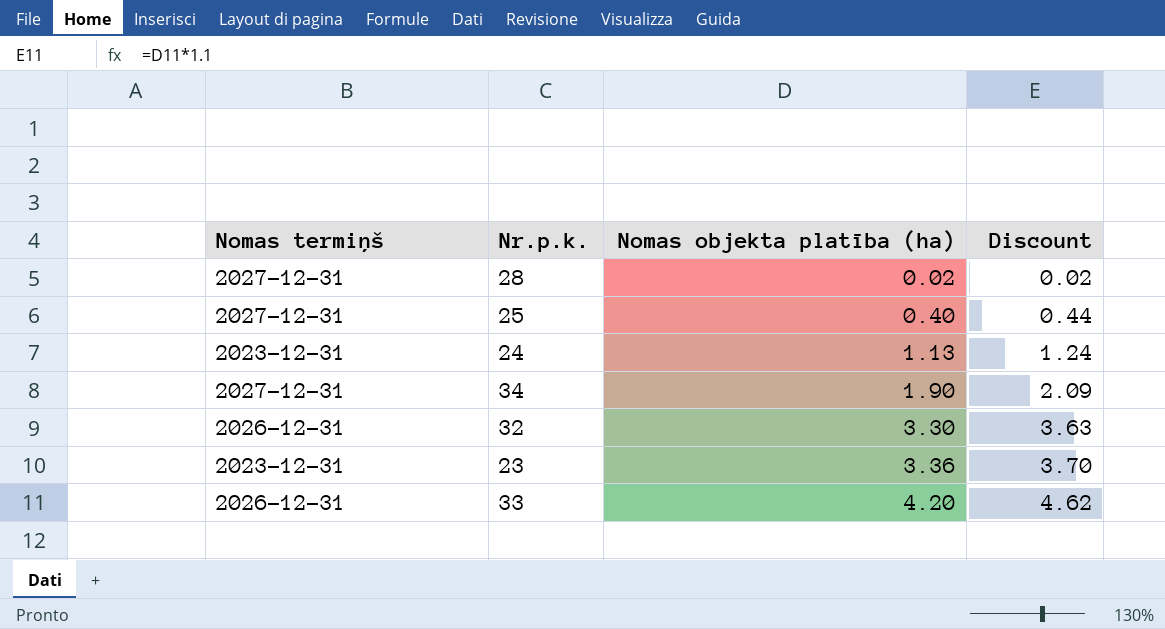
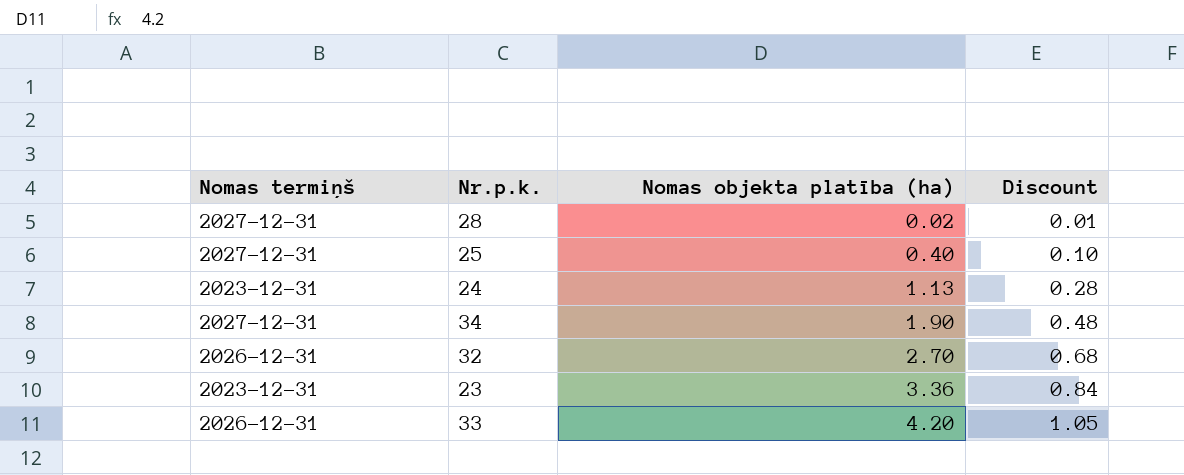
column Discount | formula: [Nomas objekta platība (ha)] * 1.1 -> [Nomas objekta platība (ha)] * 0.25
32 | Nomas objekta platība (ha): 3.30 -> 2.70

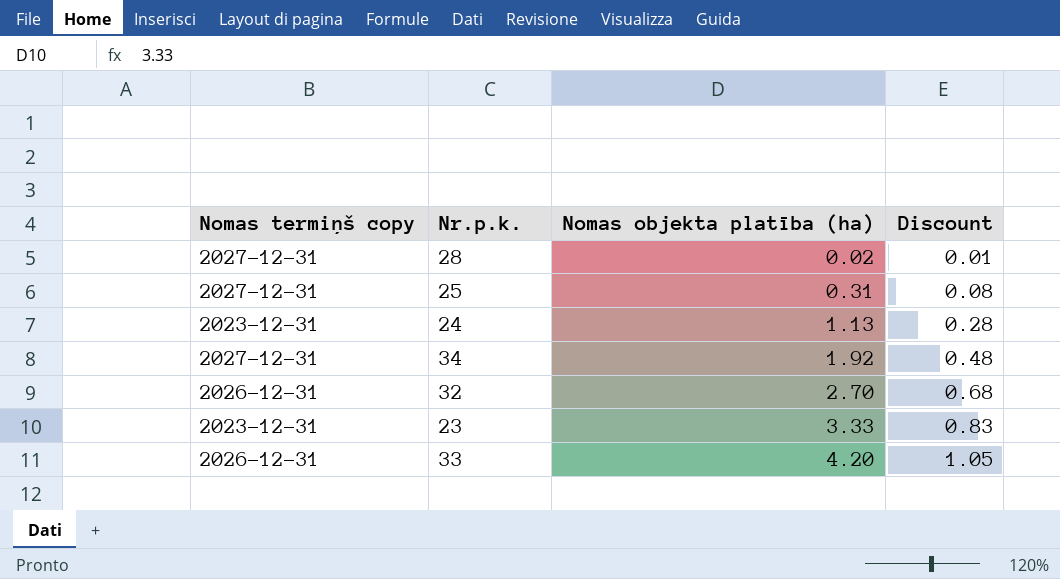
column name: Nomas termiņš -> Nomas termiņš copy
25 | Nomas objekta platība (ha): 0.40 -> 0.31
25 | Discount: 0.10 -> 0.08
34 | Nomas objekta platība (ha): 1.90 -> 1.92
23 | Nomas objekta platība (ha): 3.36 -> 3.33
23 | Discount: 0.84 -> 0.83

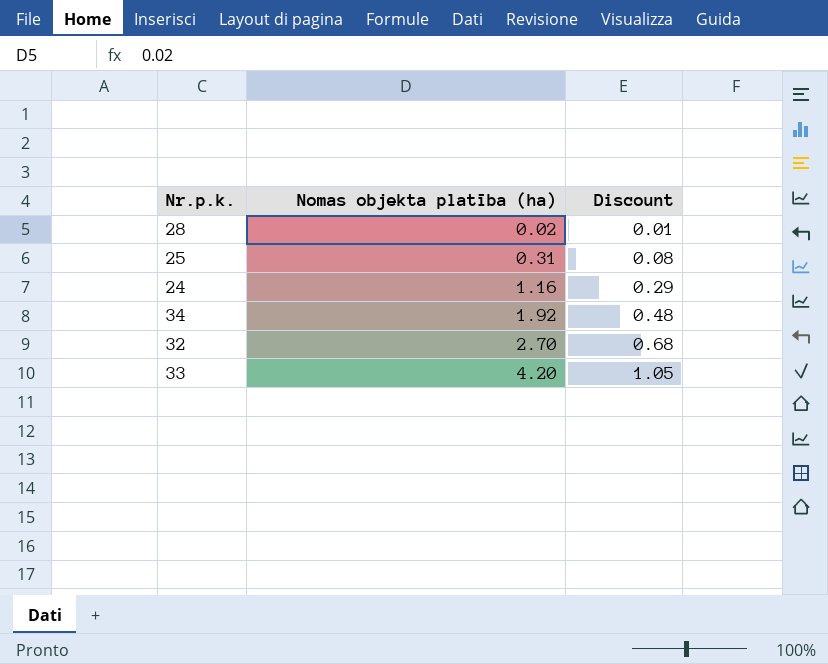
column Nomas termiņš copy | position: 1 -> none
row 23: 2023-12-31 | 3.33 | 0.83 -> none
24 | Nomas objekta platība (ha): 1.13 -> 1.16
24 | Discount: 0.28 -> 0.29

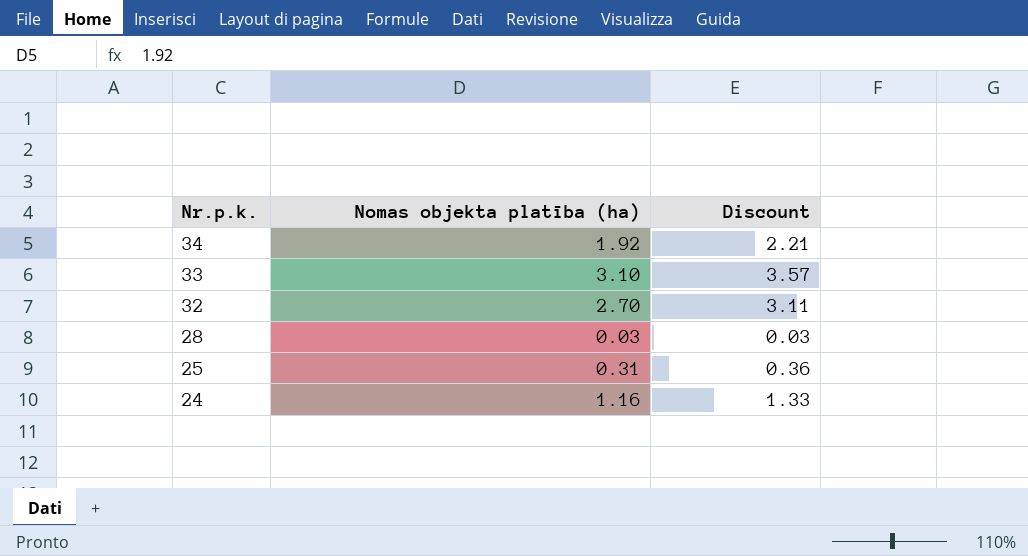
row order: Nomas objekta platība (ha) ascending -> Nr.p.k. descending
column Discount | formula: [Nomas objekta platība (ha)] * 0.25 -> [Nomas objekta platība (ha)] * 1.15
33 | Nomas objekta platība (ha): 4.20 -> 3.10
28 | Nomas objekta platība (ha): 0.02 -> 0.03

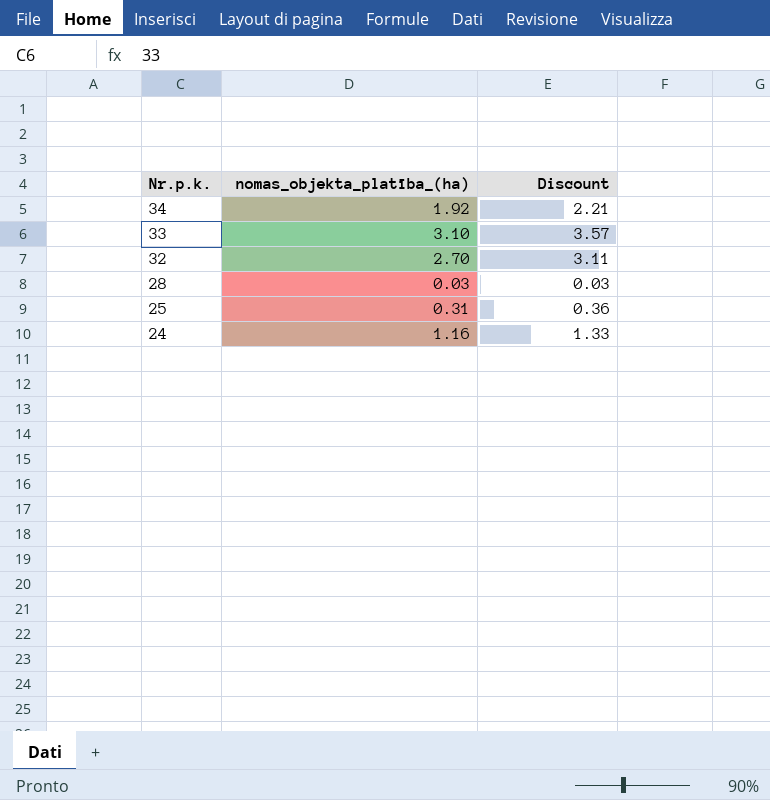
column name: Nomas objekta platība (ha) -> nomas_objekta_platība_(ha)

